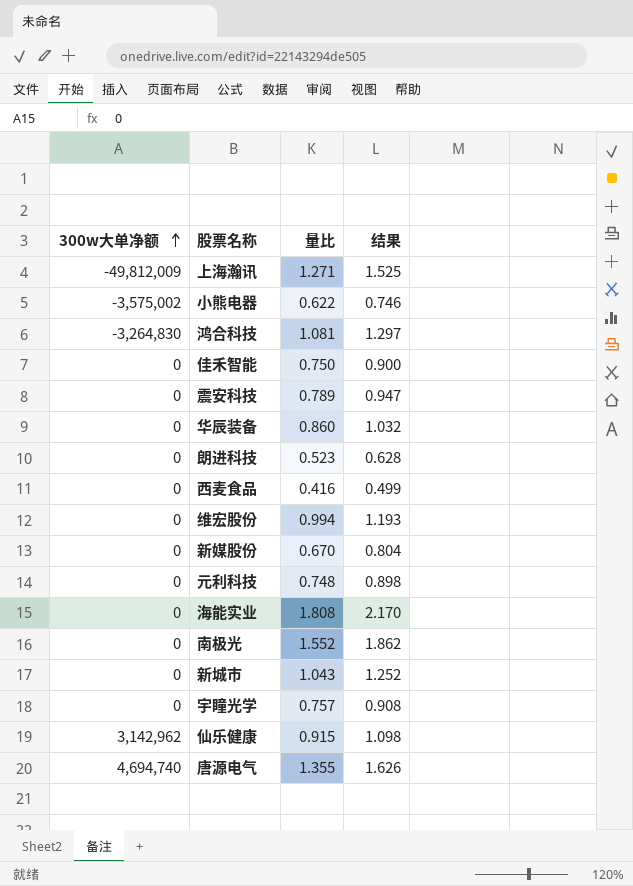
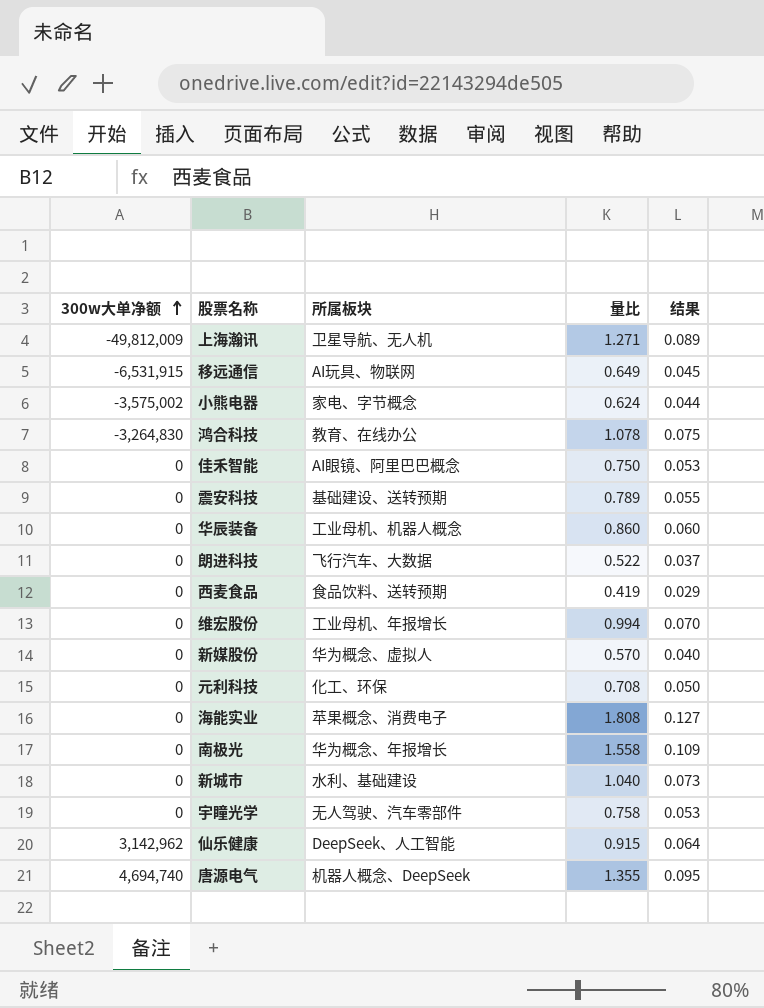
column 所属板块 | position: none -> 3
column 结果 | formula: [量比] * 1.2 -> [量比] * 0.07
row 移远通信: none -> -6,531,915 | AI玩具、物联网 | 0.649 | 0.045
小熊电器 | 量比: 0.622 -> 0.624
鸿合科技 | 量比: 1.081 -> 1.078
朗进科技 | 量比: 0.523 -> 0.522
西麦食品 | 量比: 0.416 -> 0.419
新媒股份 | 量比: 0.670 -> 0.570
元利科技 | 量比: 0.748 -> 0.708
南极光 | 量比: 1.552 -> 1.558
新城市 | 量比: 1.043 -> 1.040
宇瞳光学 | 量比: 0.757 -> 0.758

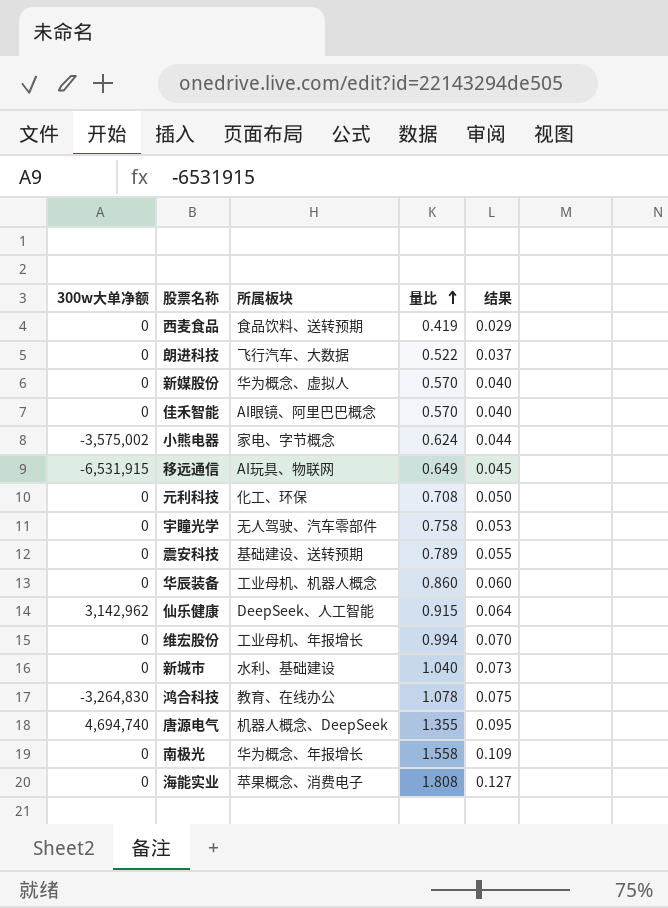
row order: 300w大单净额 ascending -> 量比 ascending
row 上海瀚讯: -49,812,009 | 卫星导航、无人机 | 1.271 | 0.089 -> none
佳禾智能 | 量比: 0.750 -> 0.570
佳禾智能 | 结果: 0.053 -> 0.040

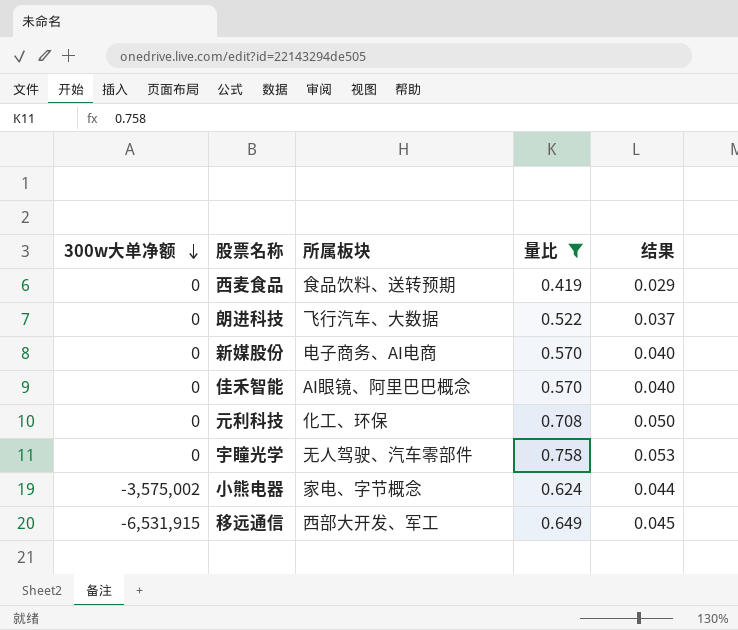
filter: none -> 量比 <= 0.758
row order: 量比 ascending -> 300w大单净额 descending
新媒股份 | 所属板块: 华为概念、虚拟人 -> 电子商务、AI电商
移远通信 | 所属板块: AI玩具、物联网 -> 西部大开发、军工

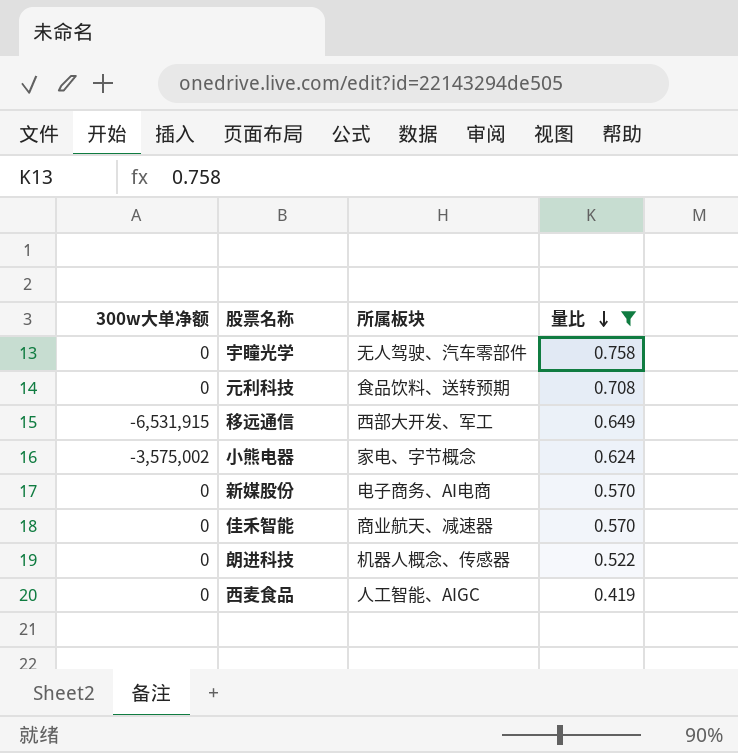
row order: 300w大单净额 descending -> 量比 descending
column 结果 | formula: [量比] * 0.07 -> none
元利科技 | 所属板块: 化工、环保 -> 食品饮料、送转预期
佳禾智能 | 所属板块: AI眼镜、阿里巴巴概念 -> 商业航天、减速器
朗进科技 | 所属板块: 飞行汽车、大数据 -> 机器人概念、传感器
西麦食品 | 所属板块: 食品饮料、送转预期 -> 人工智能、AIGC

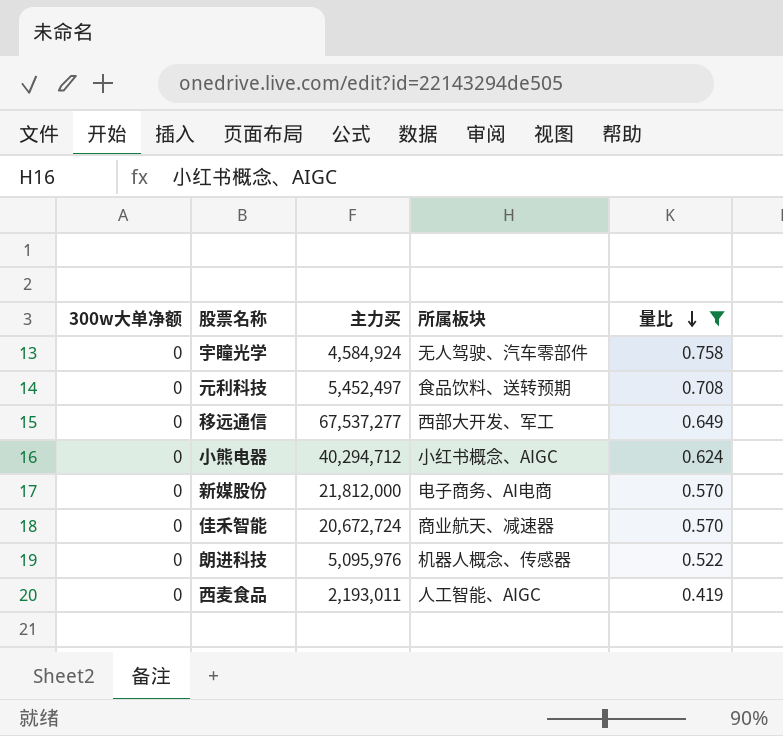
column 主力买 | position: none -> 3
移远通信 | 300w大单净额: -6,531,915 -> 0
小熊电器 | 300w大单净额: -3,575,002 -> 0
小熊电器 | 所属板块: 家电、字节概念 -> 小红书概念、AIGC

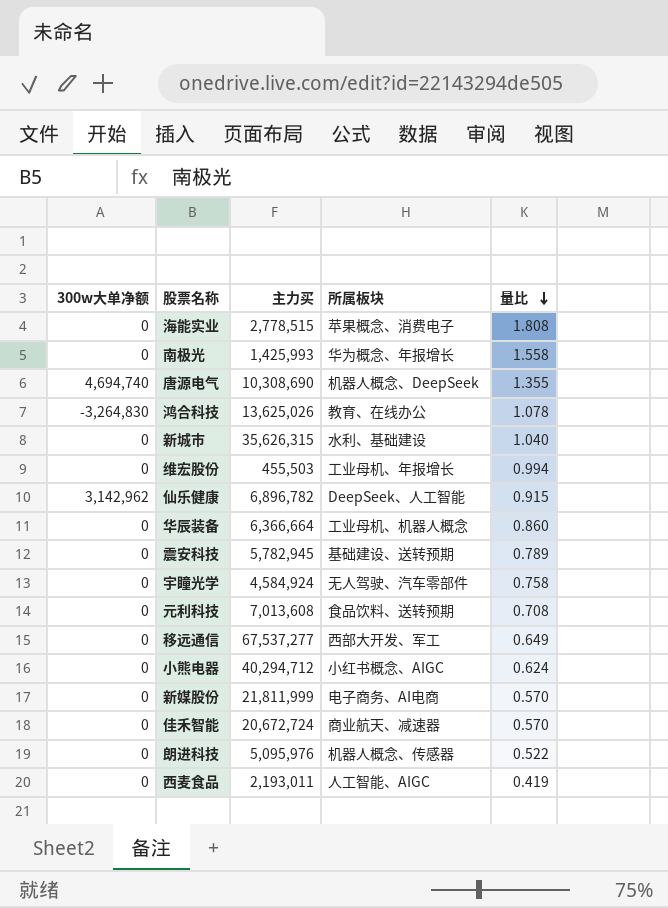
filter: 量比 <= 0.758 -> none
元利科技 | 主力买: 5,452,497 -> 7,013,608
新媒股份 | 主力买: 21,812,000 -> 21,811,999

